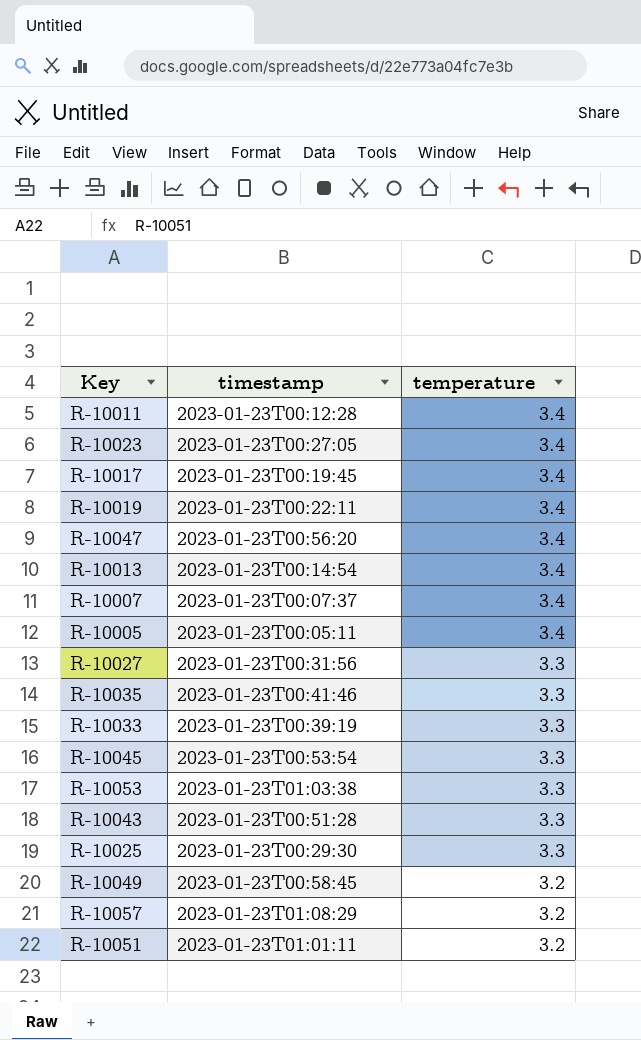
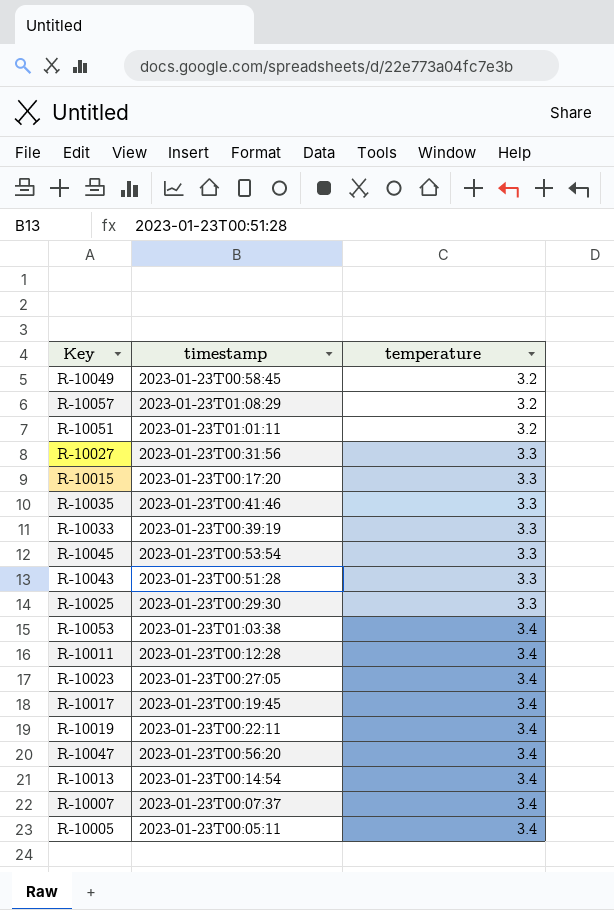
row order: temperature descending -> temperature ascending
row R-10015: none -> 2023-01-23T00:17:20 | 3.3
R-10053 | temperature: 3.3 -> 3.4

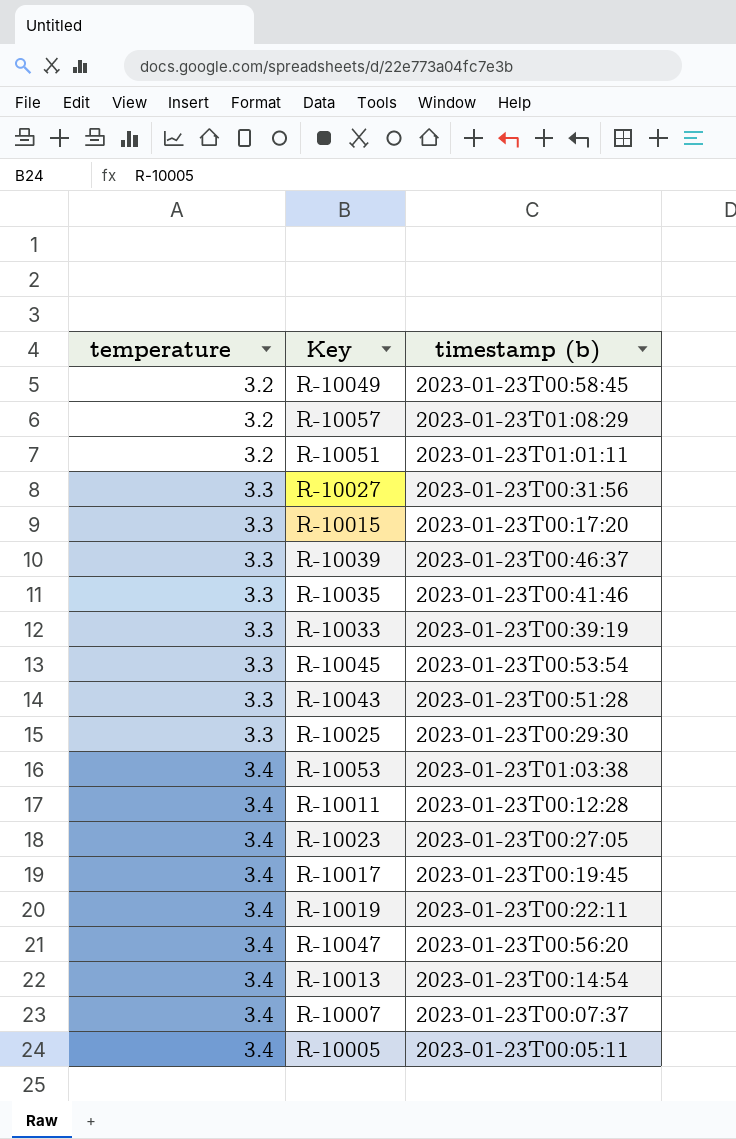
column temperature | position: 3 -> 1
column name: timestamp -> timestamp (b)
row R-10039: none -> 3.3 | 2023-01-23T00:46:37

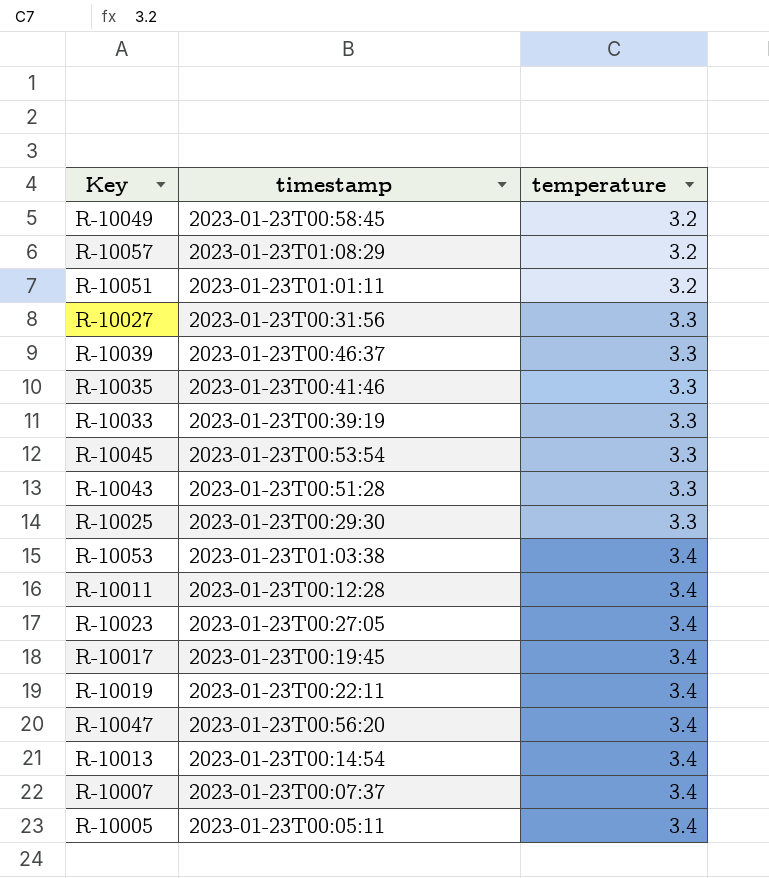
column name: timestamp (b) -> timestamp
column temperature | position: 1 -> 3
row R-10015: 3.3 | 2023-01-23T00:17:20 -> none

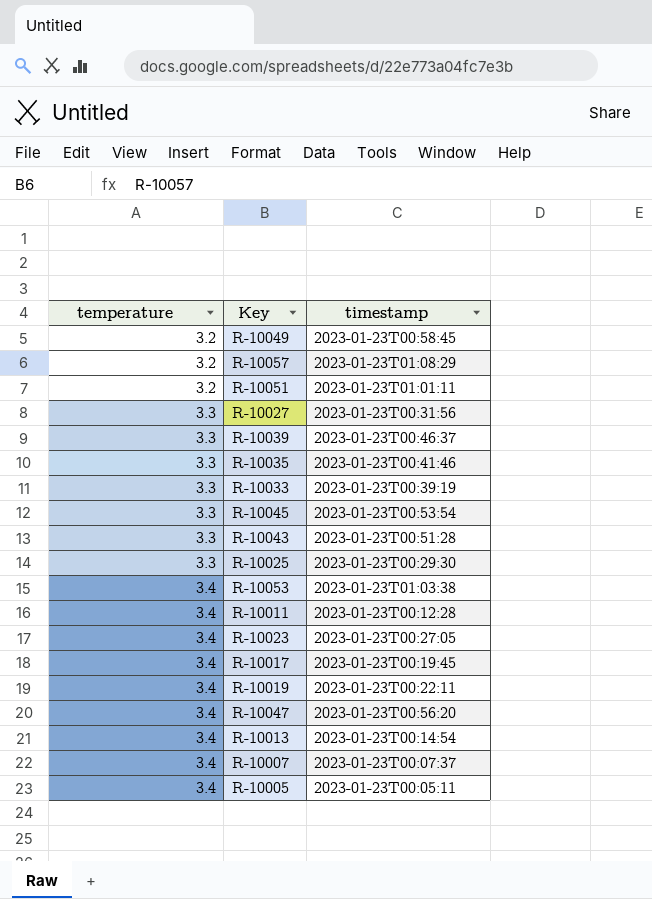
column temperature | position: 3 -> 1

